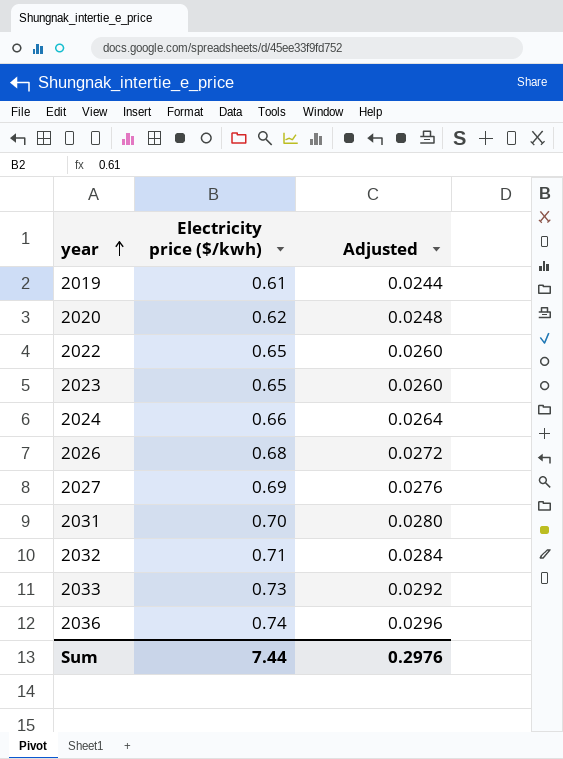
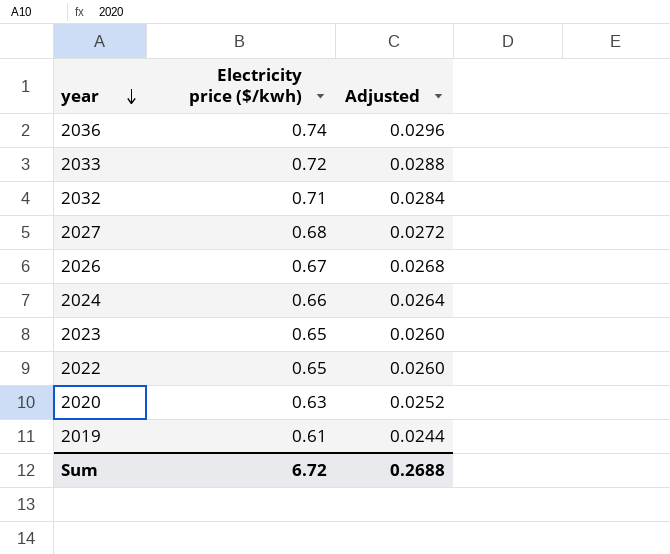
row order: year ascending -> year descending
row 2031: 0.70 | 0.0280 -> none
2033 | Electricity price ($/kwh): 0.73 -> 0.72
2033 | Adjusted: 0.0292 -> 0.0288
2027 | Electricity price ($/kwh): 0.69 -> 0.68
2027 | Adjusted: 0.0276 -> 0.0272
2026 | Electricity price ($/kwh): 0.68 -> 0.67
2026 | Adjusted: 0.0272 -> 0.0268
2020 | Electricity price ($/kwh): 0.62 -> 0.63
2020 | Adjusted: 0.0248 -> 0.0252
Sum | Electricity price ($/kwh): 7.44 -> 6.72
Sum | Adjusted: 0.2976 -> 0.2688

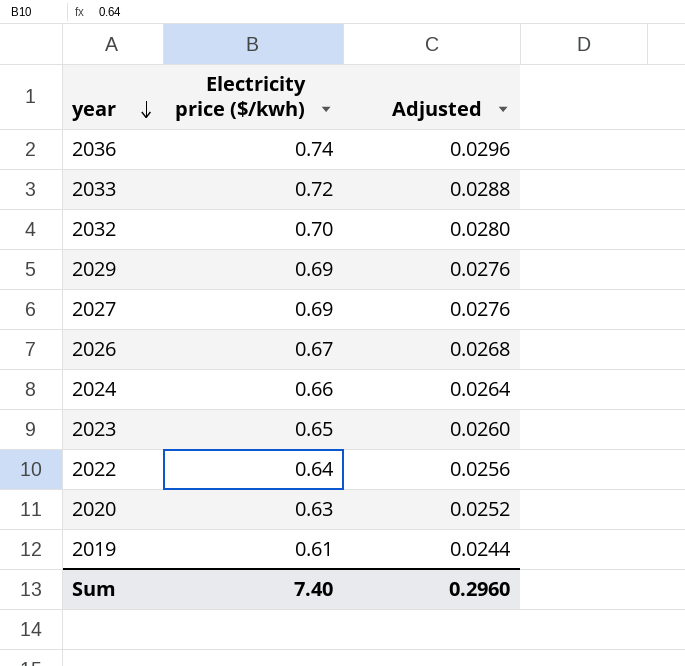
2032 | Electricity price ($/kwh): 0.71 -> 0.70
2032 | Adjusted: 0.0284 -> 0.0280
row 2029: none -> 0.69 | 0.0276
2027 | Electricity price ($/kwh): 0.68 -> 0.69
2027 | Adjusted: 0.0272 -> 0.0276
2022 | Electricity price ($/kwh): 0.65 -> 0.64
2022 | Adjusted: 0.0260 -> 0.0256
Sum | Electricity price ($/kwh): 6.72 -> 7.40
Sum | Adjusted: 0.2688 -> 0.2960

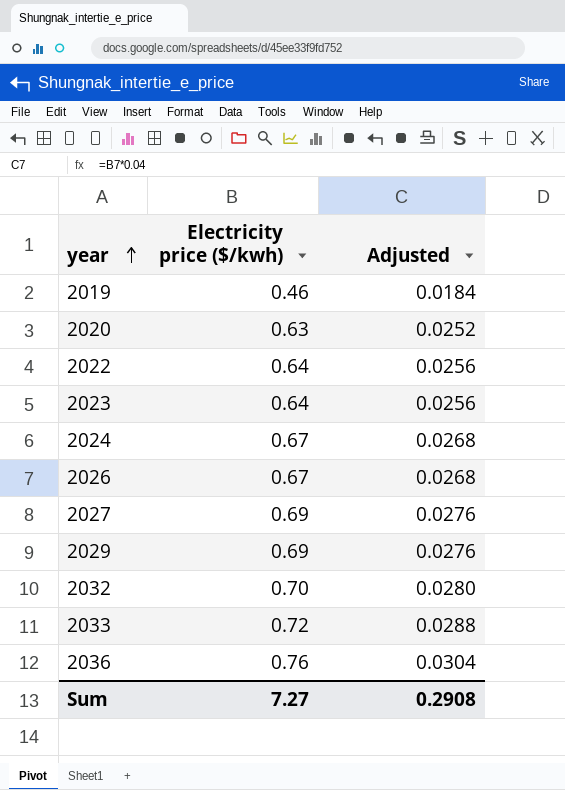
row order: year descending -> year ascending
2019 | Electricity price ($/kwh): 0.61 -> 0.46
2019 | Adjusted: 0.0244 -> 0.0184
2023 | Electricity price ($/kwh): 0.65 -> 0.64
2023 | Adjusted: 0.0260 -> 0.0256
2024 | Electricity price ($/kwh): 0.66 -> 0.67
2024 | Adjusted: 0.0264 -> 0.0268
2036 | Electricity price ($/kwh): 0.74 -> 0.76
2036 | Adjusted: 0.0296 -> 0.0304
Sum | Electricity price ($/kwh): 7.40 -> 7.27
Sum | Adjusted: 0.2960 -> 0.2908

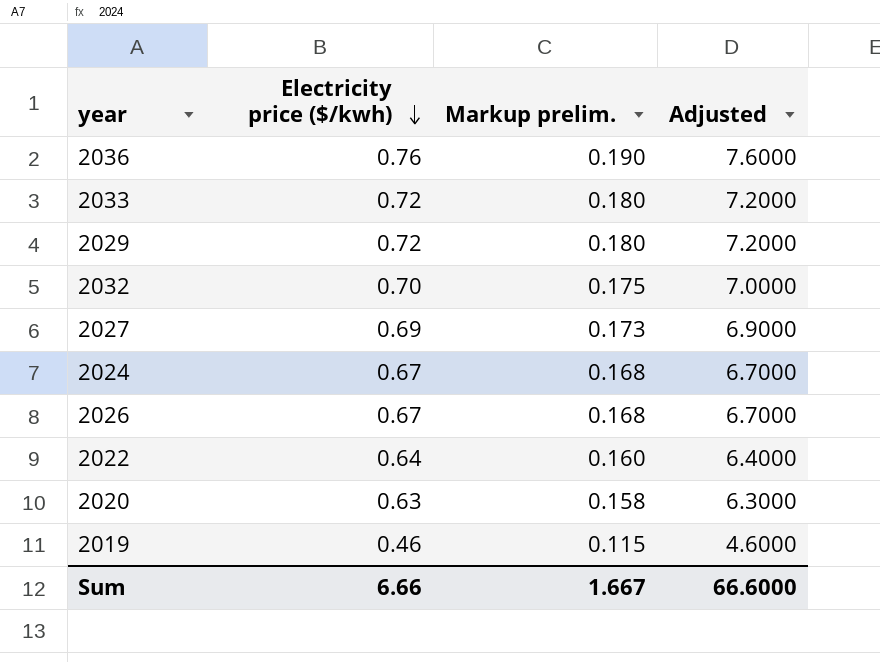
row order: year ascending -> Electricity price ($/kwh) descending
column Markup prelim. | formula: none -> [Electricity price ($/kwh)] * 0.25
column Adjusted | formula: [Electricity price ($/kwh)] * 0.04 -> [Electricity price ($/kwh)] * 10
row 2023: 0.64 | 0.0256 -> none
2029 | Electricity price ($/kwh): 0.69 -> 0.72
Sum | Electricity price ($/kwh): 7.27 -> 6.66
Sum | Adjusted: 0.2908 -> 66.6000

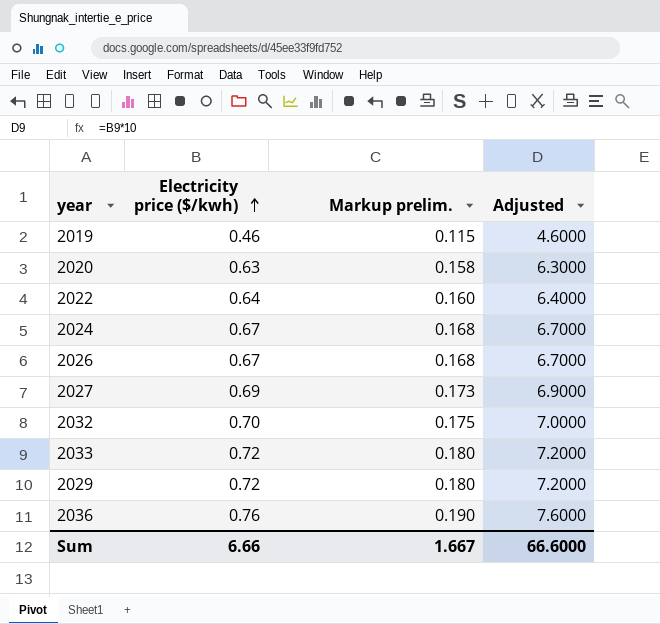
row order: Electricity price ($/kwh) descending -> Electricity price ($/kwh) ascending

